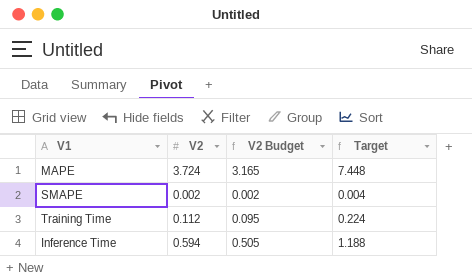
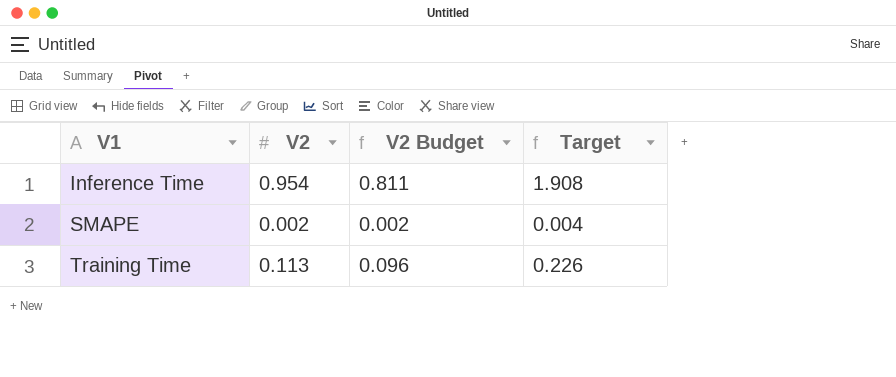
row order: none -> V1 ascending
row MAPE: 3.724 | 3.165 | 7.448 -> none
Inference Time | V2: 0.594 -> 0.954
Inference Time | V2 Budget: 0.505 -> 0.811
Inference Time | Target: 1.188 -> 1.908
Training Time | V2: 0.112 -> 0.113
Training Time | V2 Budget: 0.095 -> 0.096
Training Time | Target: 0.224 -> 0.226

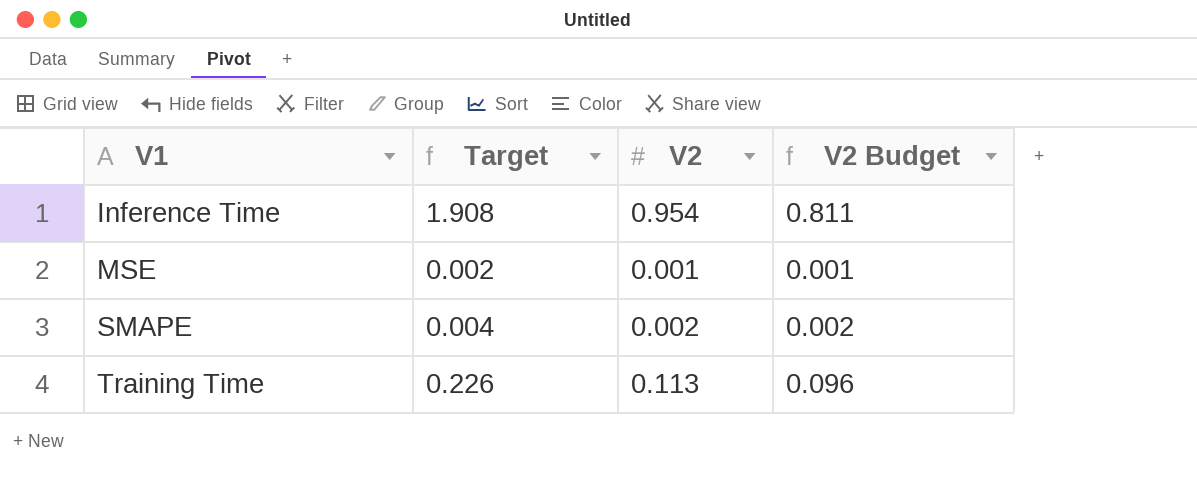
column Target | position: 4 -> 2
row MSE: none -> 0.002 | 0.001 | 0.001

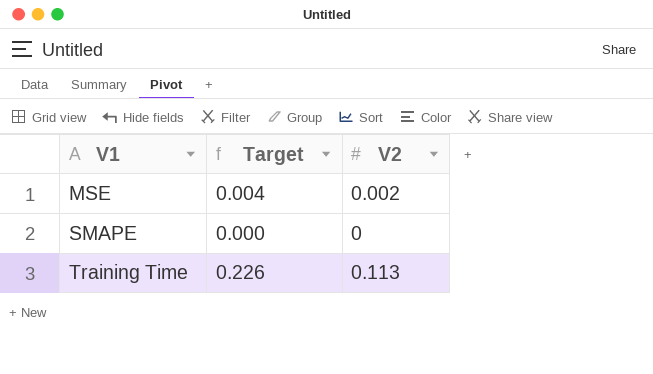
column V2 Budget | formula: [V2] * 0.85 -> none
row Inference Time: 1.908 | 0.954 | 0.811 -> none
MSE | Target: 0.002 -> 0.004
MSE | V2: 0.001 -> 0.002
SMAPE | Target: 0.004 -> 0.000
SMAPE | V2: 0.002 -> 0

